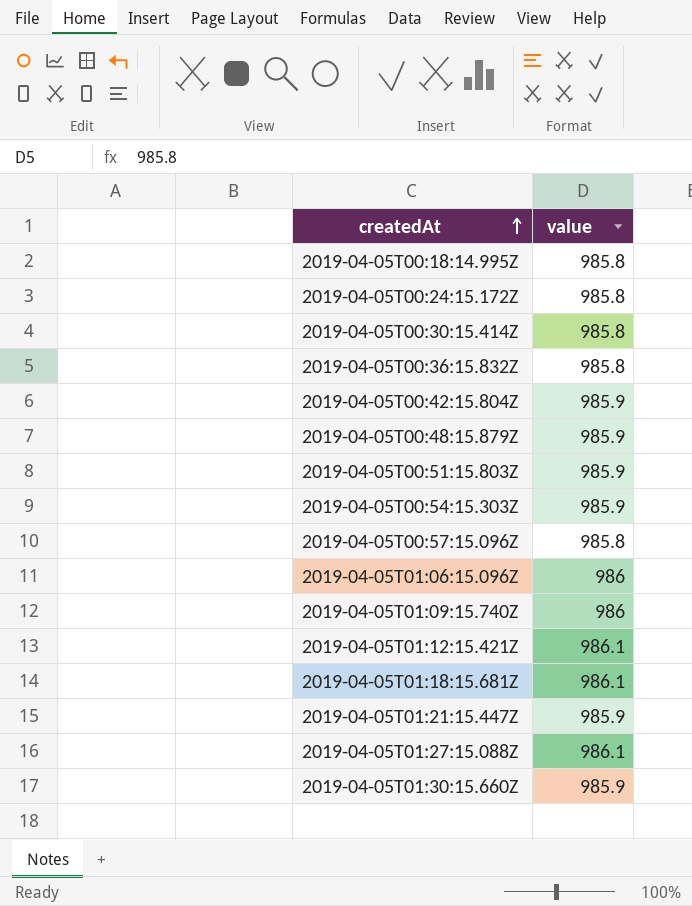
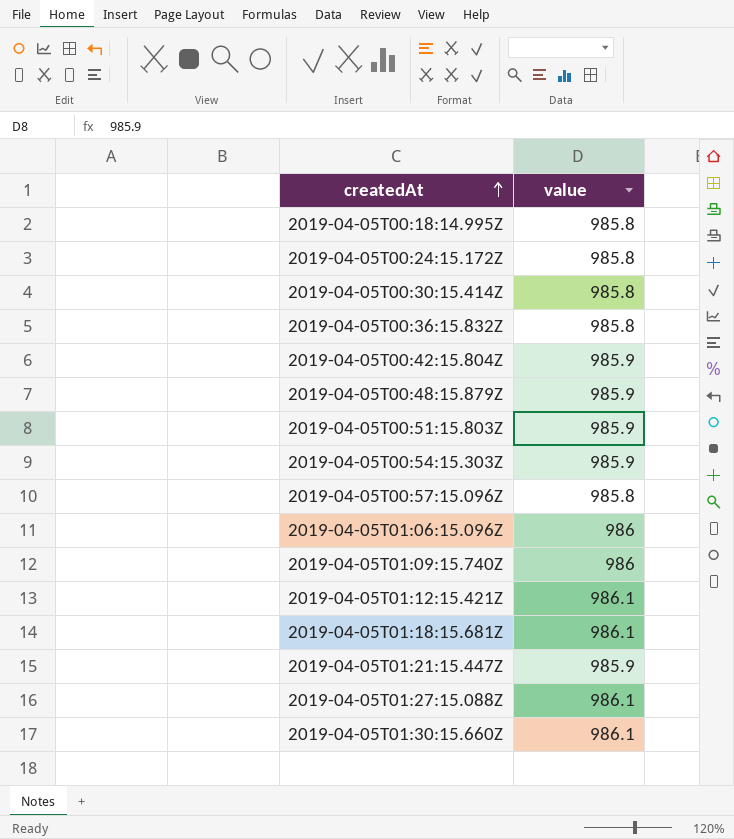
2019-04-05T01:30:15.660Z | value: 985.9 -> 986.1

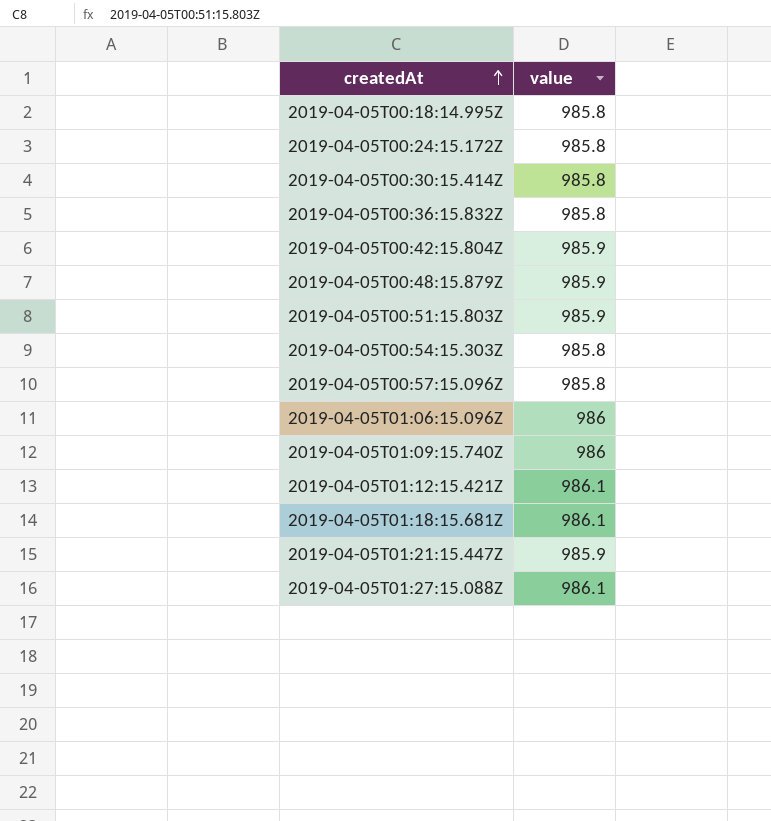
row 2019-04-05T01:30:15.660Z: 986.1 -> none
2019-04-05T00:54:15.303Z | value: 985.9 -> 985.8

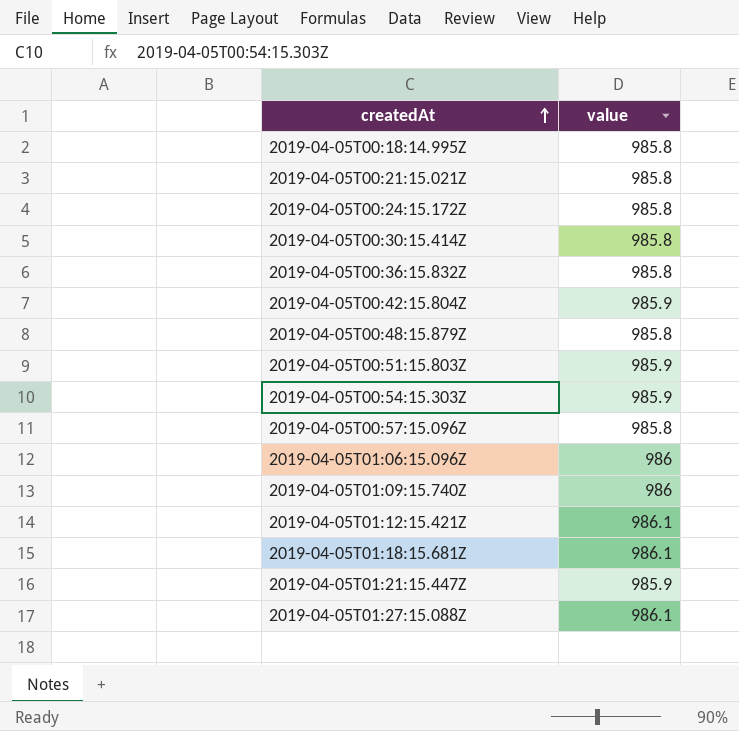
row 2019-04-05T00:21:15.021Z: none -> 985.8
2019-04-05T00:48:15.879Z | value: 985.9 -> 985.8
2019-04-05T00:54:15.303Z | value: 985.8 -> 985.9

